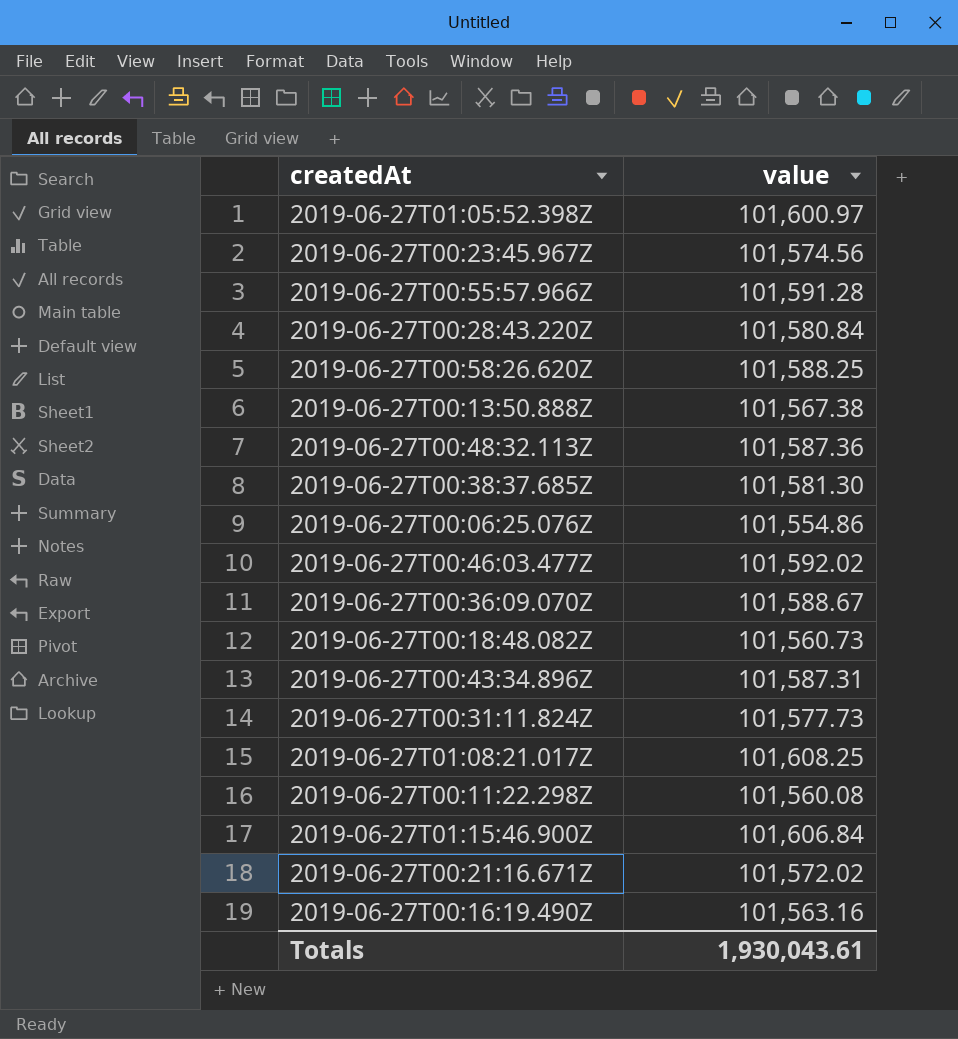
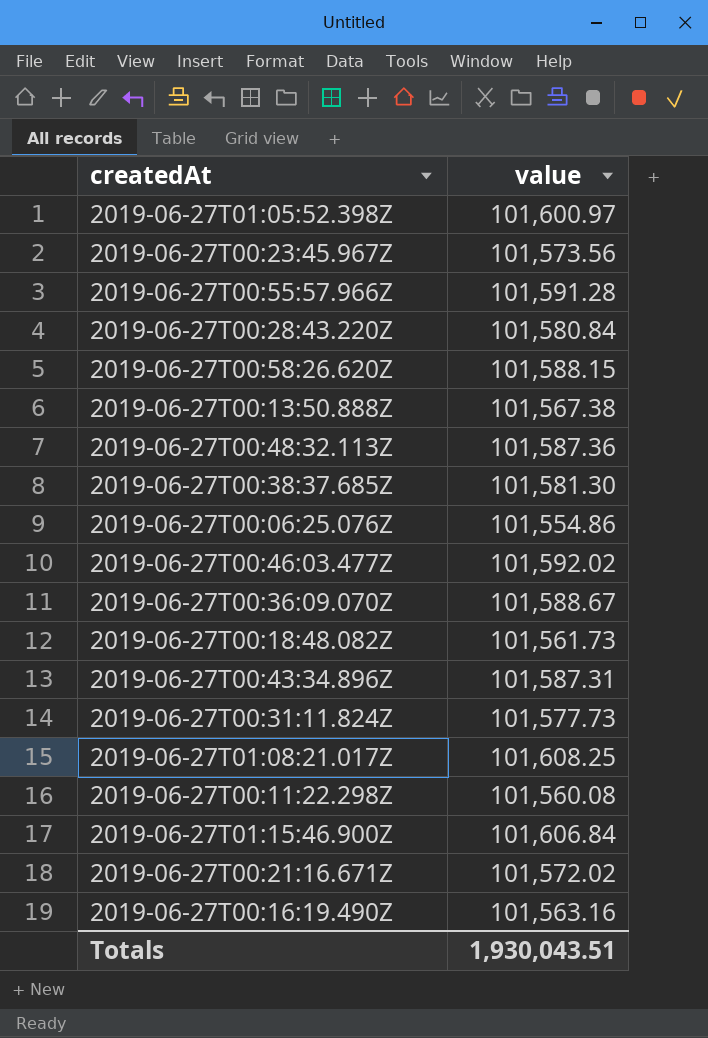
2019-06-27T00:23:45.967Z | value: 101,574.56 -> 101,573.56
2019-06-27T00:58:26.620Z | value: 101,588.25 -> 101,588.15
2019-06-27T00:18:48.082Z | value: 101,560.73 -> 101,561.73
Totals | value: 1,930,043.61 -> 1,930,043.51

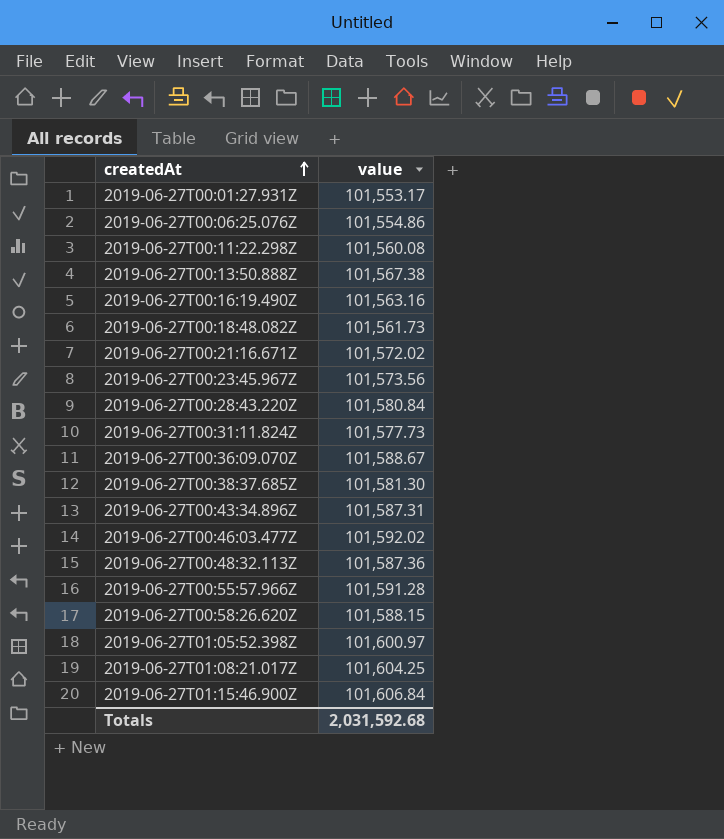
row order: none -> createdAt ascending
row 2019-06-27T00:01:27.931Z: none -> 101,553.17
2019-06-27T01:08:21.017Z | value: 101,608.25 -> 101,604.25
Totals | value: 1,930,043.51 -> 2,031,592.68

